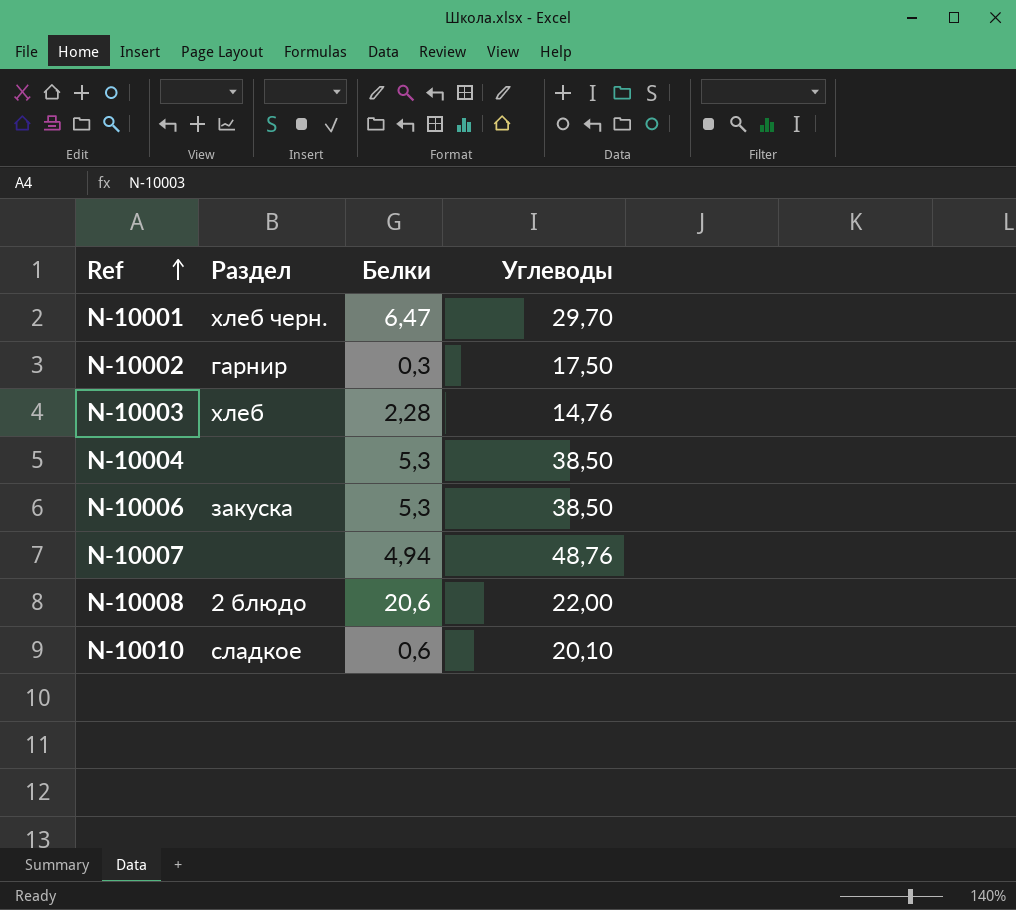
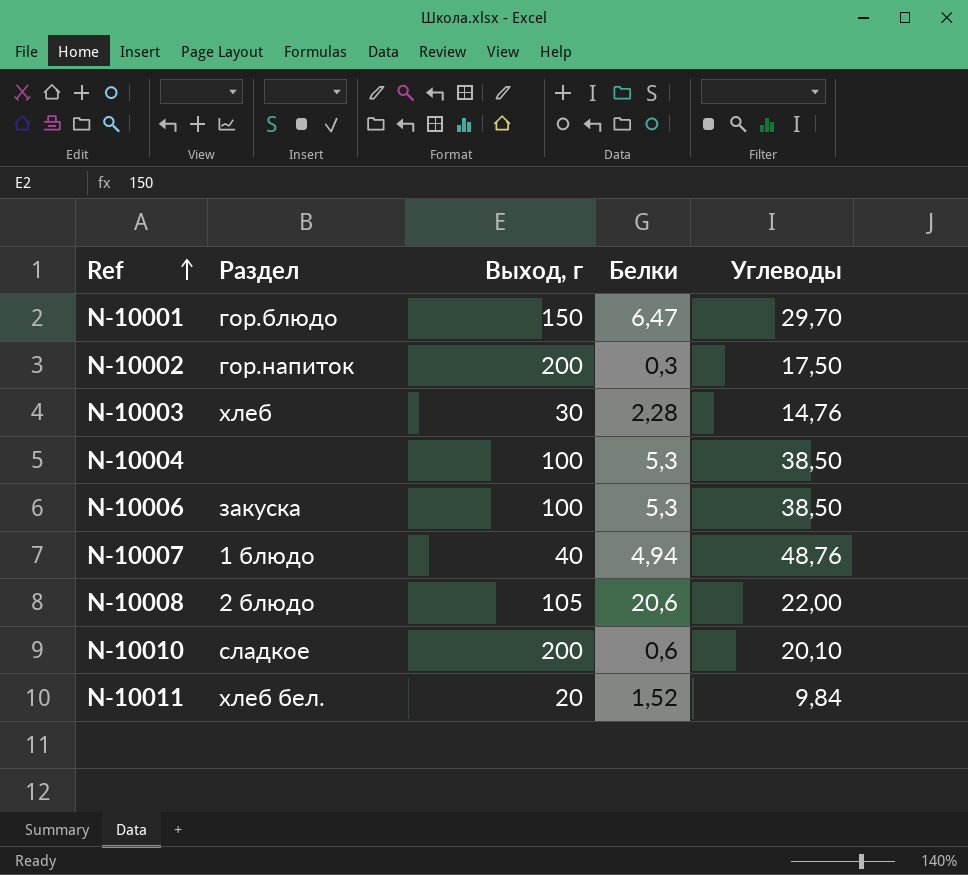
column Выход, г | position: none -> 3
N-10001 | Раздел: хлеб черн. -> гор.блюдо
N-10002 | Раздел: гарнир -> гор.напиток
N-10007 | Раздел: none -> 1 блюдо
row N-10011: none -> хлеб бел. | 20 | 1,52 | 9,84

